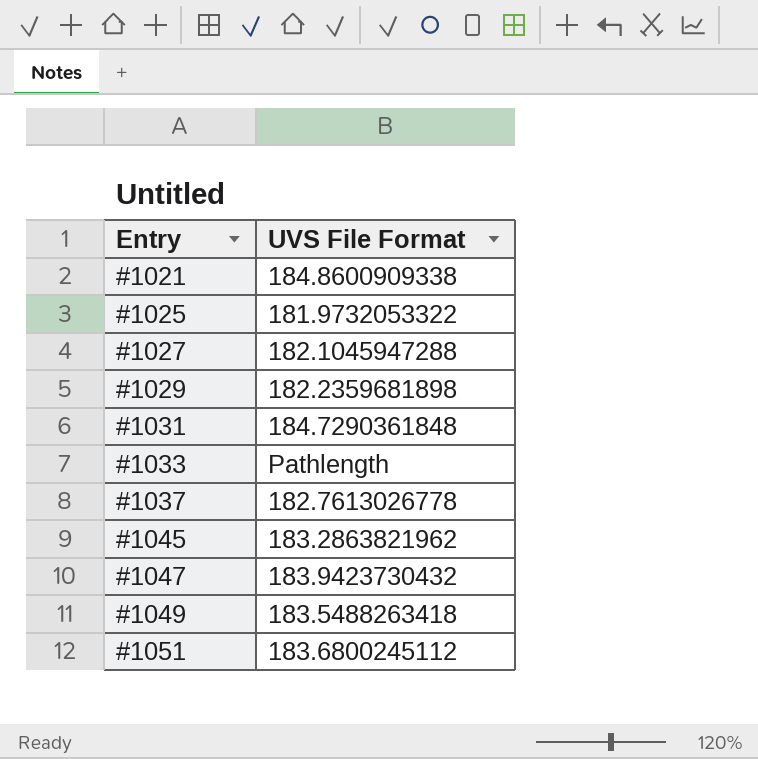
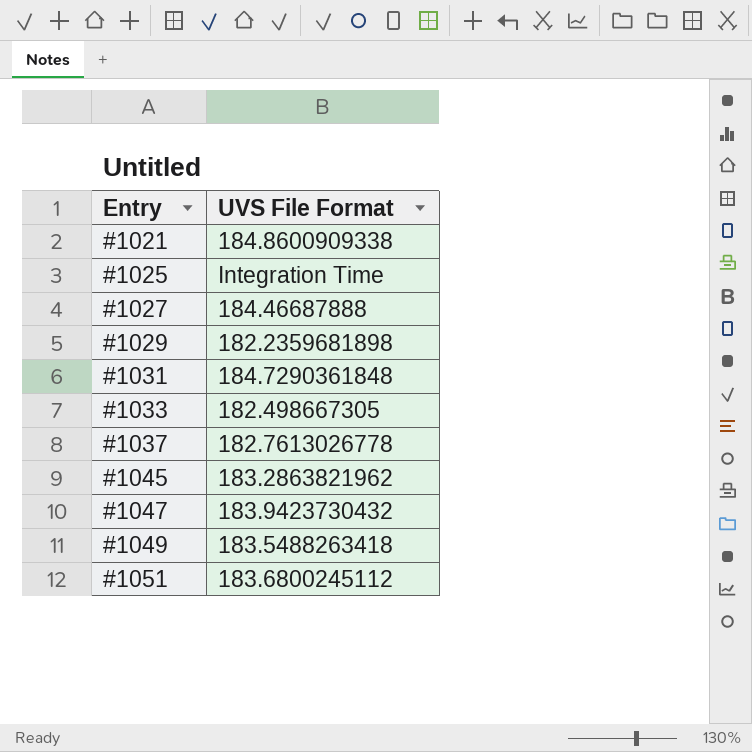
#1025 | UVS File Format: 181.9732053322 -> Integration Time
#1027 | UVS File Format: 182.1045947288 -> 184.46687888
#1033 | UVS File Format: Pathlength -> 182.498667305

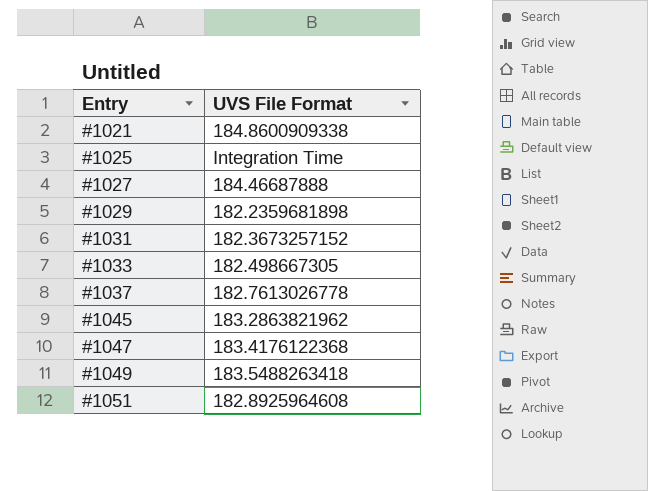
#1031 | UVS File Format: 184.7290361848 -> 182.3673257152
#1047 | UVS File Format: 183.9423730432 -> 183.4176122368
#1051 | UVS File Format: 183.6800245112 -> 182.8925964608

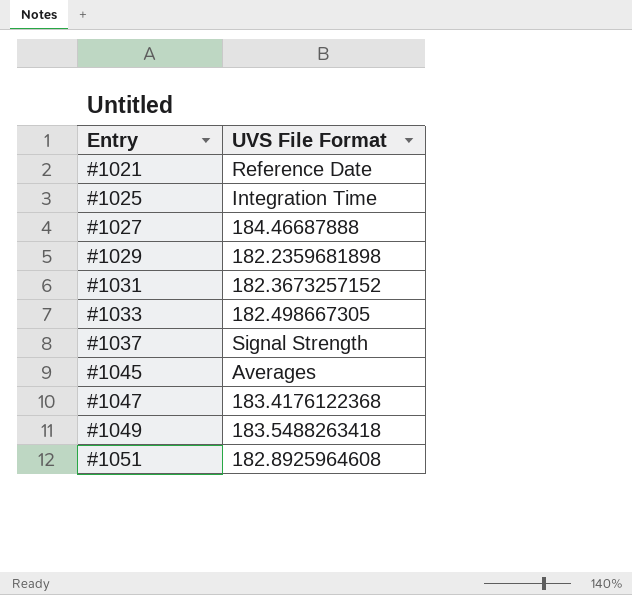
#1021 | UVS File Format: 184.8600909338 -> Reference Date
#1037 | UVS File Format: 182.7613026778 -> Signal Strength
#1045 | UVS File Format: 183.2863821962 -> Averages

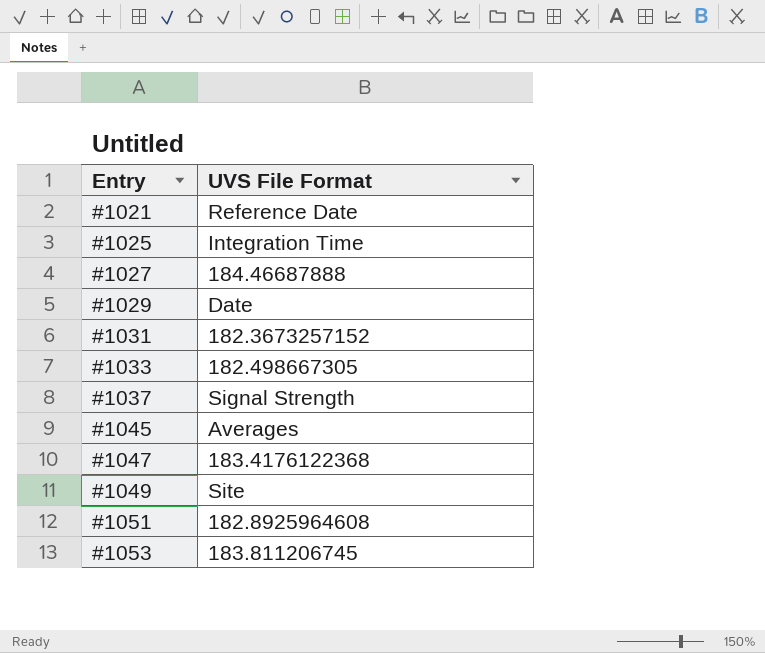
#1029 | UVS File Format: 182.2359681898 -> Date
#1049 | UVS File Format: 183.5488263418 -> Site
row #1053: none -> 183.811206745

